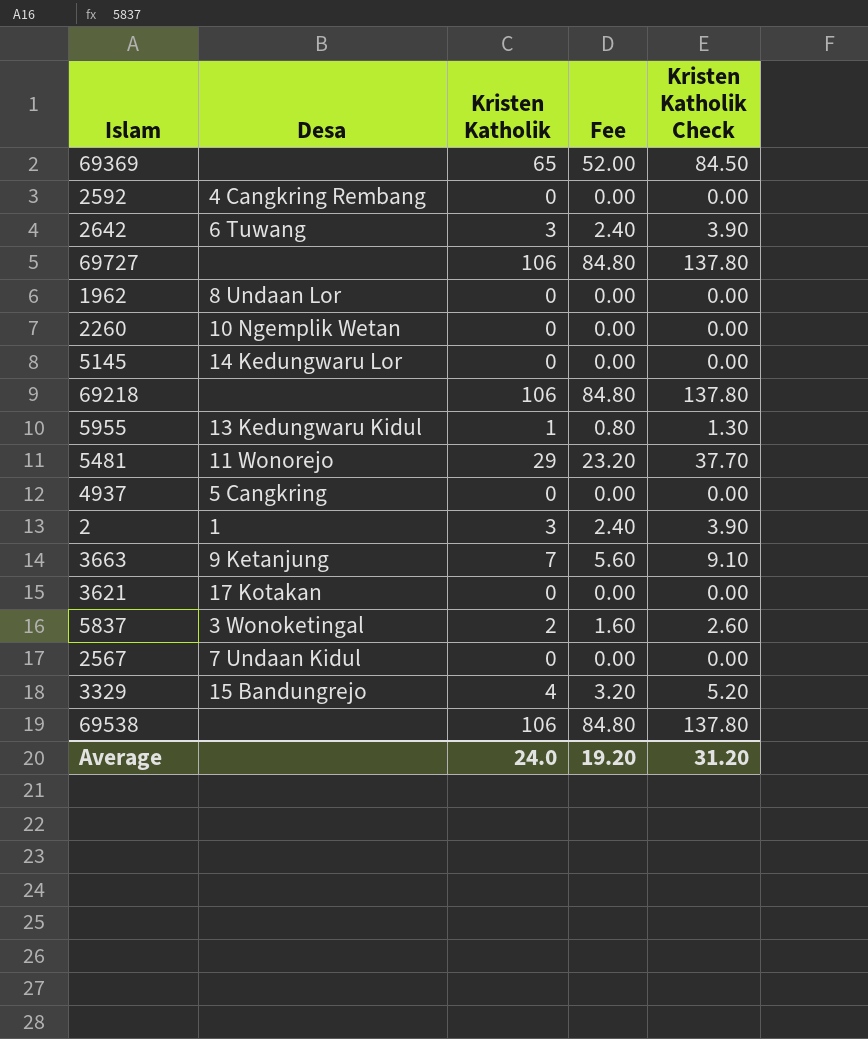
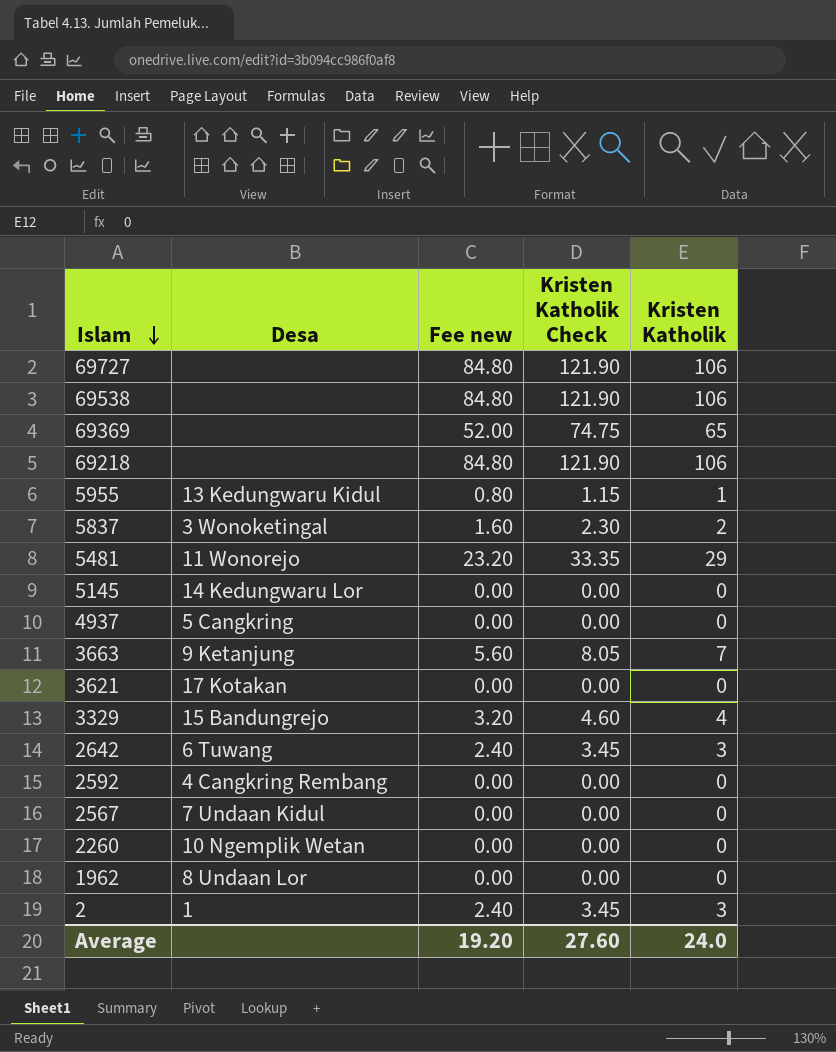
row order: none -> Islam descending
column name: Fee -> Fee new
column Kristen Katholik Check | formula: [Kristen Katholik] * 1.3 -> [Kristen Katholik] * 1.15
column Kristen Katholik | position: 3 -> 5
Average | Kristen Katholik Check: 31.20 -> 27.60

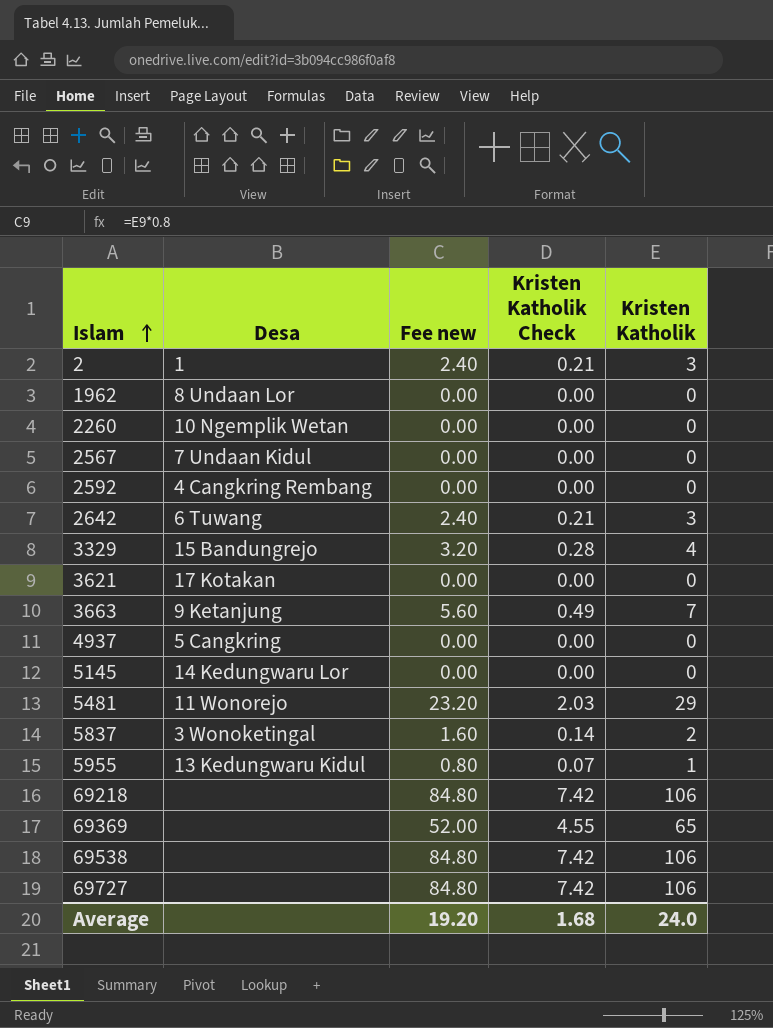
row order: Islam descending -> Islam ascending
column Kristen Katholik Check | formula: [Kristen Katholik] * 1.15 -> [Kristen Katholik] * 0.07
Average | Kristen Katholik Check: 27.60 -> 1.68

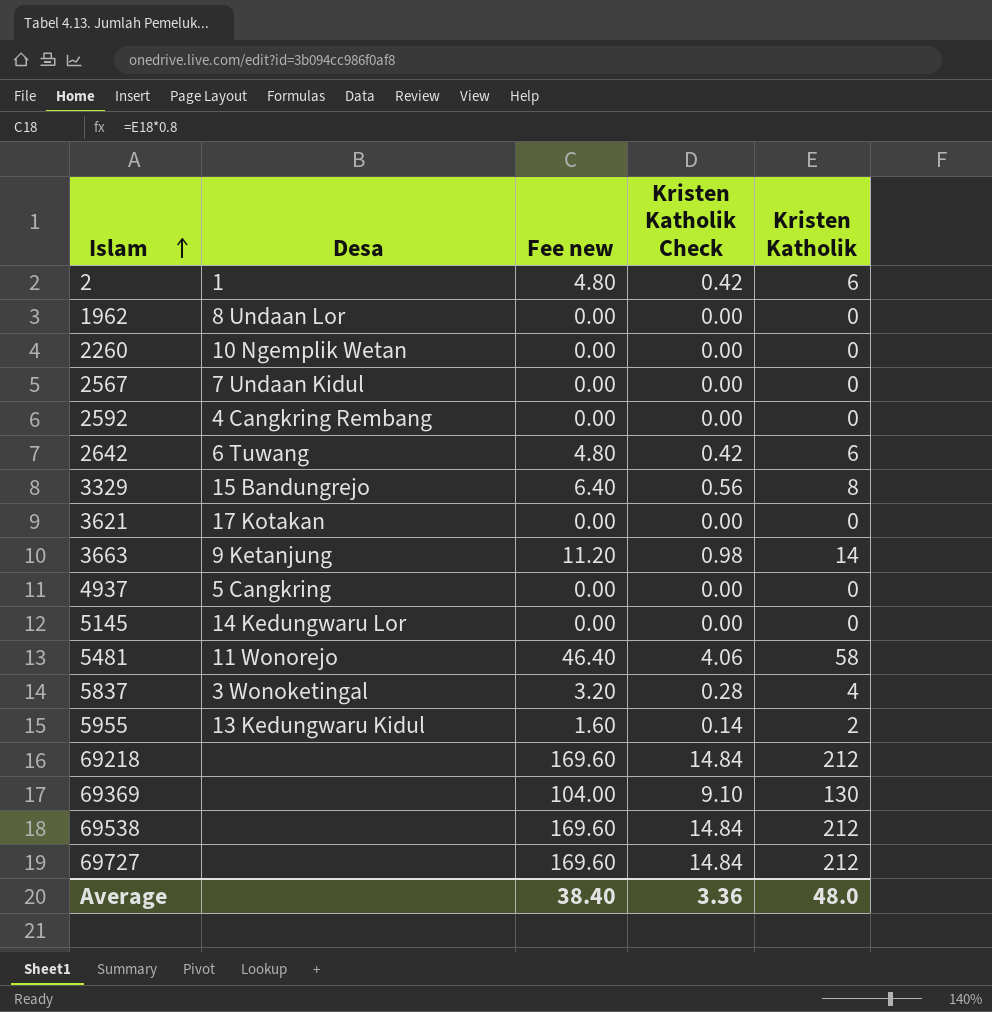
2 | Fee new: 2.40 -> 4.80
2 | Kristen Katholik Check: 0.21 -> 0.42
2 | Kristen Katholik: 3 -> 6
2642 | Fee new: 2.40 -> 4.80
2642 | Kristen Katholik Check: 0.21 -> 0.42
2642 | Kristen Katholik: 3 -> 6
3329 | Fee new: 3.20 -> 6.40
3329 | Kristen Katholik Check: 0.28 -> 0.56
3329 | Kristen Katholik: 4 -> 8
3663 | Fee new: 5.60 -> 11.20
3663 | Kristen Katholik Check: 0.49 -> 0.98
3663 | Kristen Katholik: 7 -> 14
5481 | Fee new: 23.20 -> 46.40
5481 | Kristen Katholik Check: 2.03 -> 4.06
5481 | Kristen Katholik: 29 -> 58
5837 | Fee new: 1.60 -> 3.20
5837 | Kristen Katholik Check: 0.14 -> 0.28
5837 | Kristen Katholik: 2 -> 4
5955 | Fee new: 0.80 -> 1.60
5955 | Kristen Katholik Check: 0.07 -> 0.14
5955 | Kristen Katholik: 1 -> 2
69218 | Fee new: 84.80 -> 169.60
69218 | Kristen Katholik Check: 7.42 -> 14.84
69218 | Kristen Katholik: 106 -> 212
69369 | Fee new: 52.00 -> 104.00
69369 | Kristen Katholik Check: 4.55 -> 9.10
69369 | Kristen Katholik: 65 -> 130
69538 | Fee new: 84.80 -> 169.60
69538 | Kristen Katholik Check: 7.42 -> 14.84
69538 | Kristen Katholik: 106 -> 212
69727 | Fee new: 84.80 -> 169.60
69727 | Kristen Katholik Check: 7.42 -> 14.84
69727 | Kristen Katholik: 106 -> 212
Average | Fee new: 19.20 -> 38.40
Average | Kristen Katholik Check: 1.68 -> 3.36
Average | Kristen Katholik: 24.0 -> 48.0

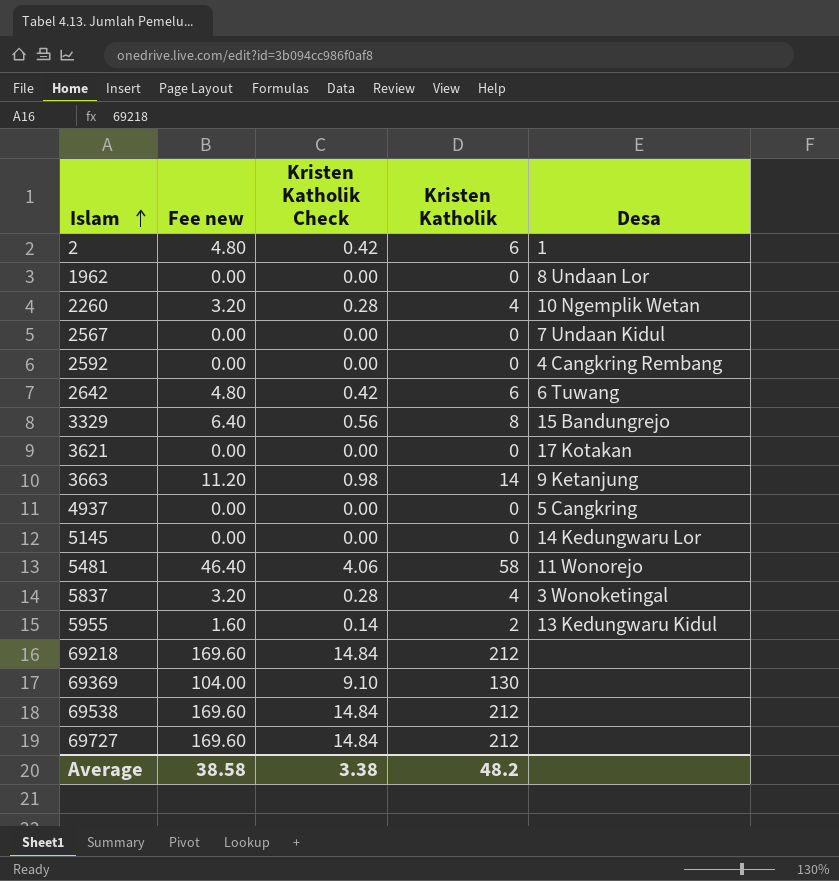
column Desa | position: 2 -> 5
2260 | Fee new: 0.00 -> 3.20
2260 | Kristen Katholik Check: 0.00 -> 0.28
2260 | Kristen Katholik: 0 -> 4
Average | Fee new: 38.40 -> 38.58
Average | Kristen Katholik Check: 3.36 -> 3.38
Average | Kristen Katholik: 48.0 -> 48.2

